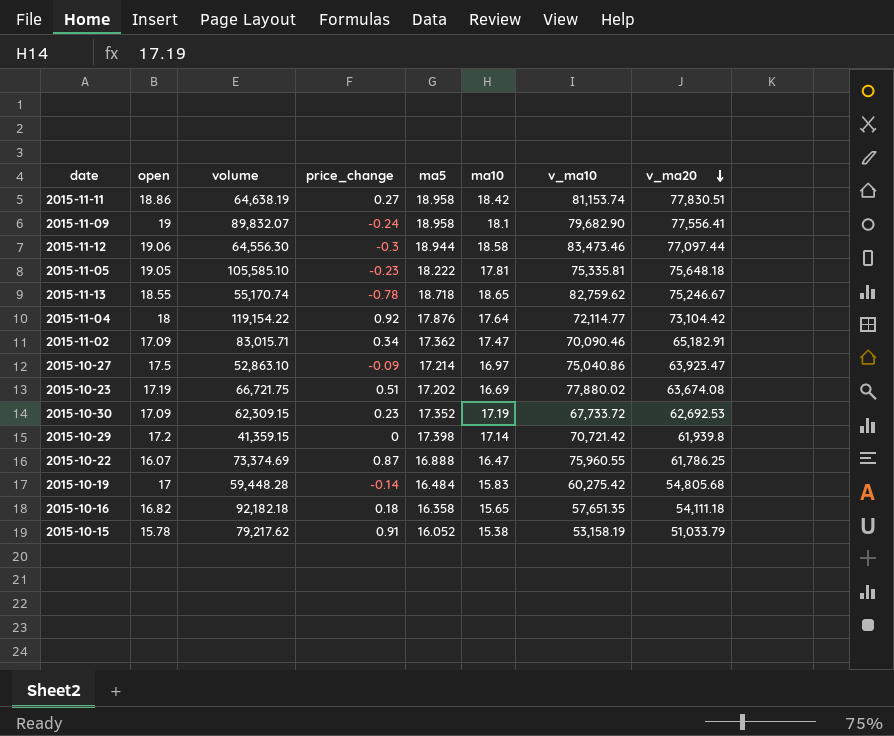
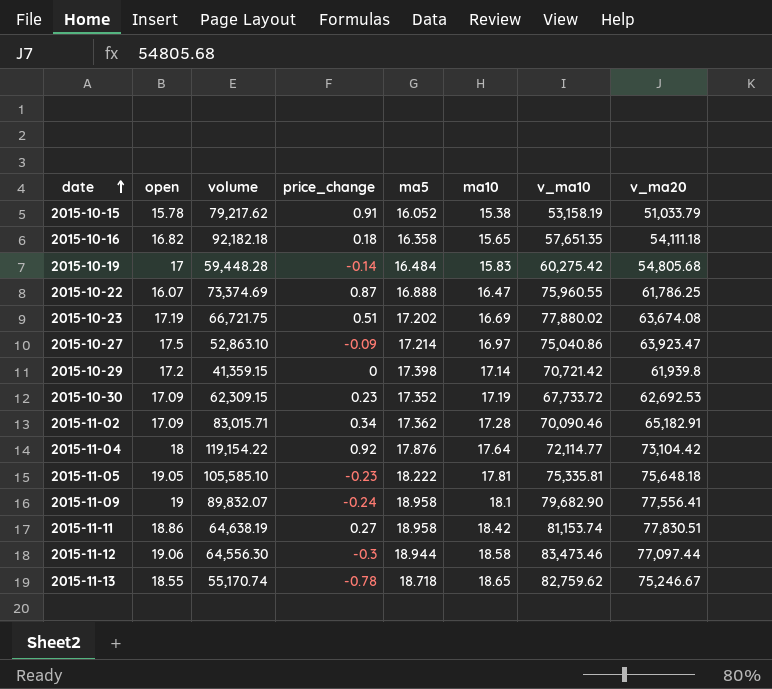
row order: v_ma20 descending -> date ascending
2015-11-02 | ma10: 17.47 -> 17.28

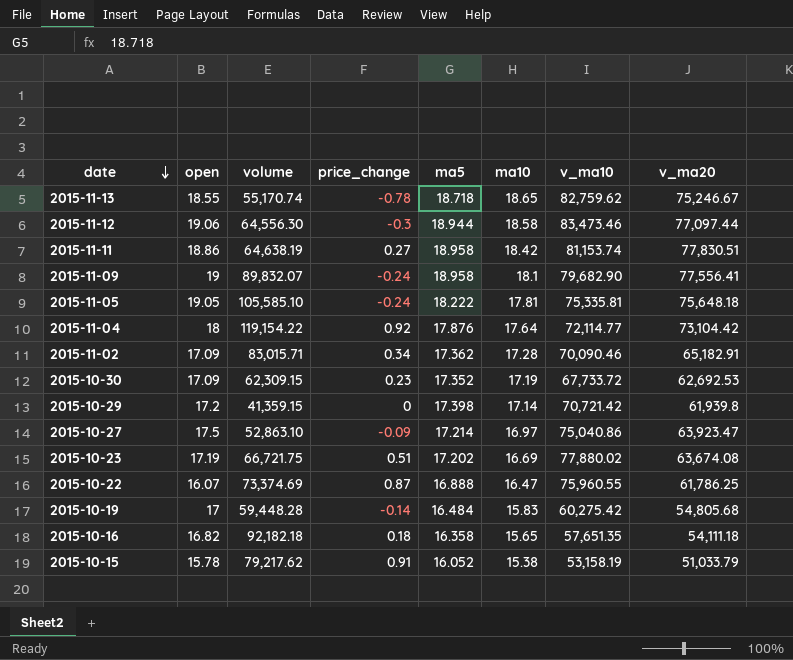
row order: date ascending -> date descending
2015-11-05 | price_change: -0.23 -> -0.24

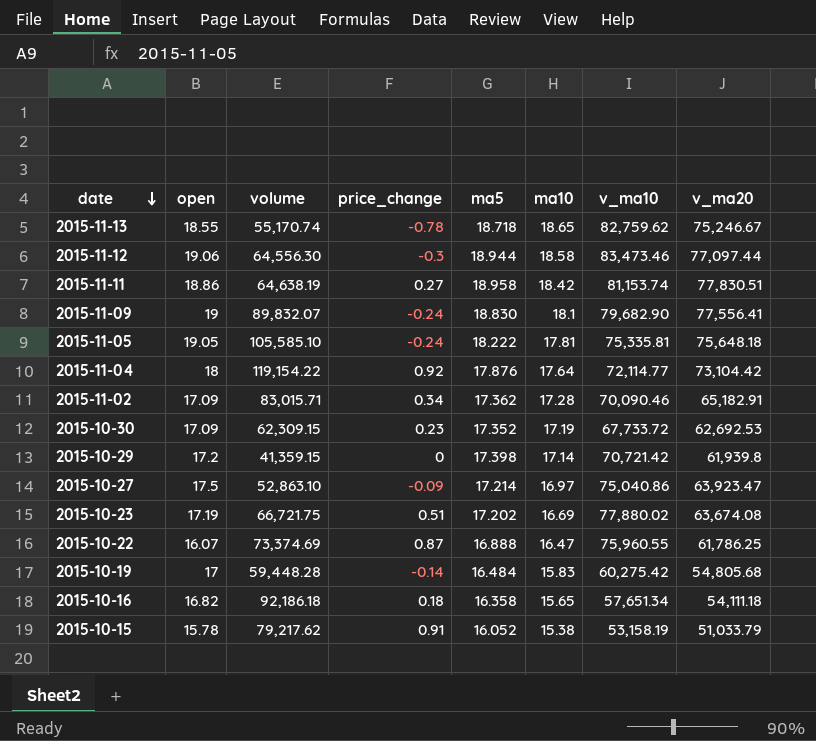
2015-11-09 | ma5: 18.958 -> 18.830
2015-10-16 | volume: 92,182.18 -> 92,186.18
2015-10-16 | v_ma10: 57,651.35 -> 57,651.34

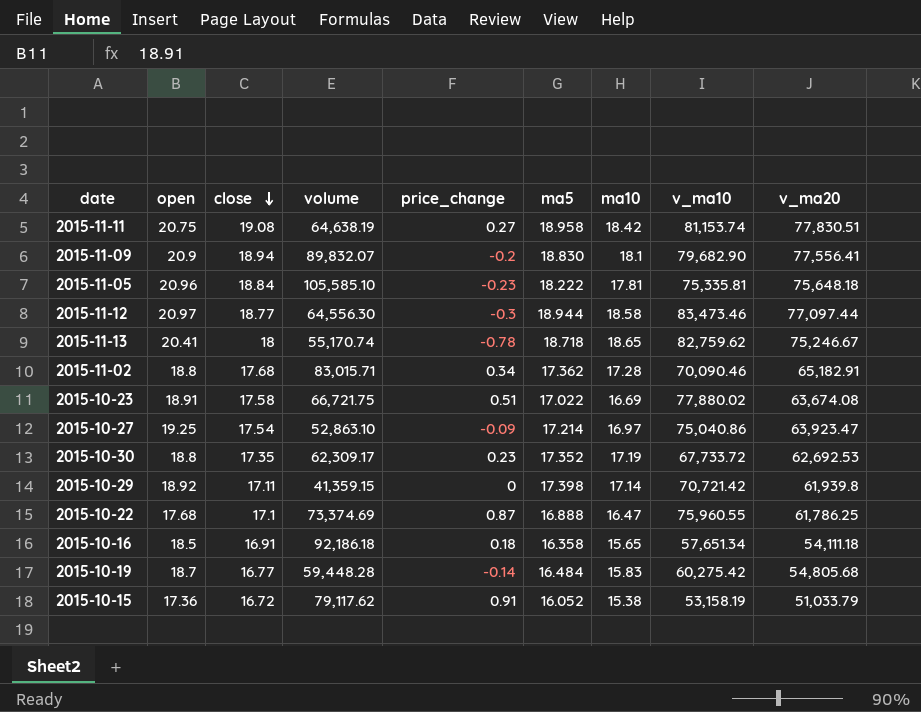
row order: date descending -> close descending
column close | position: none -> 3
row 2015-11-04: 18 | 119,154.22 | 0.92 | 17.876 | 17.64 | 72,114.77 | 73,104.42 -> none
2015-11-11 | open: 18.86 -> 20.75
2015-11-09 | open: 19 -> 20.9
2015-11-09 | price_change: -0.24 -> -0.2
2015-11-05 | open: 19.05 -> 20.96
2015-11-05 | price_change: -0.24 -> -0.23
2015-11-12 | open: 19.06 -> 20.97
2015-11-13 | open: 18.55 -> 20.41
2015-11-02 | open: 17.09 -> 18.8
2015-10-23 | open: 17.19 -> 18.91
2015-10-23 | ma5: 17.202 -> 17.022
2015-10-27 | open: 17.5 -> 19.25
2015-10-30 | open: 17.09 -> 18.8
2015-10-30 | volume: 62,309.15 -> 62,309.17
2015-10-29 | open: 17.2 -> 18.92
2015-10-22 | open: 16.07 -> 17.68
2015-10-16 | open: 16.82 -> 18.5
2015-10-19 | open: 17 -> 18.7
2015-10-15 | open: 15.78 -> 17.36
2015-10-15 | volume: 79,217.62 -> 79,117.62

